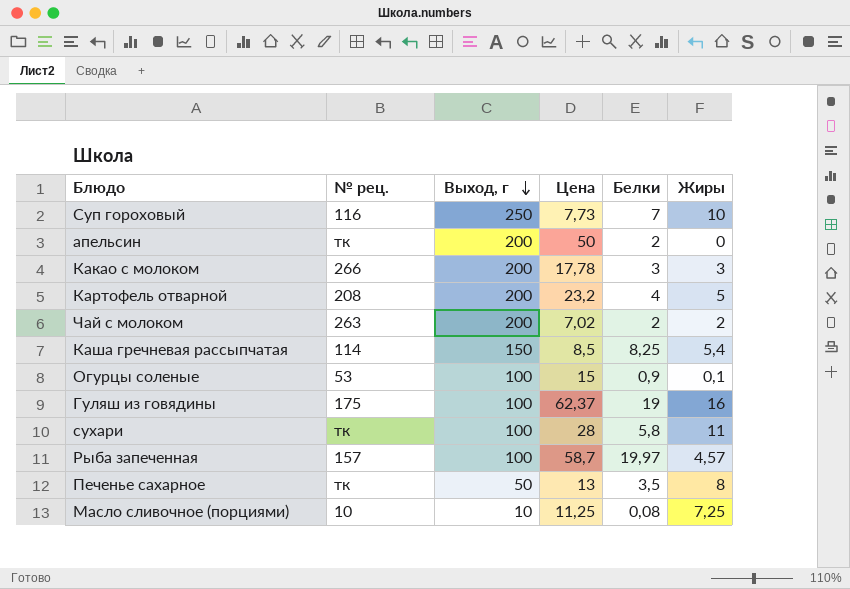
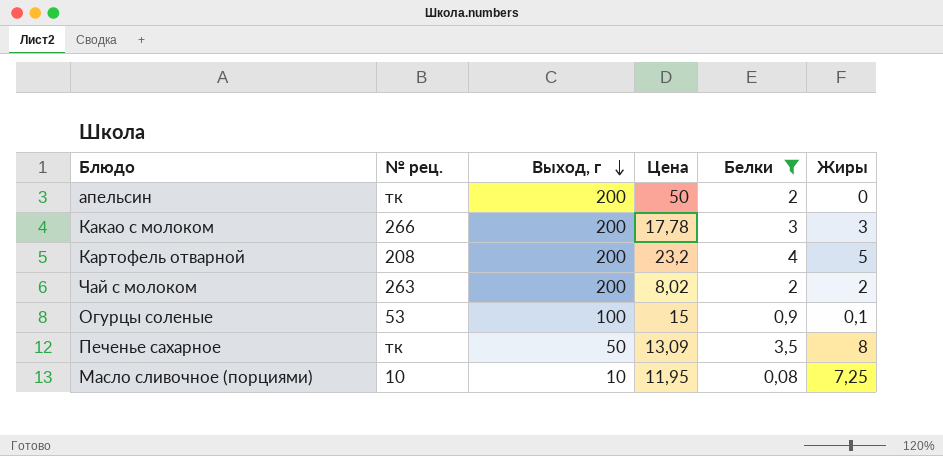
filter: none -> Белки <= 4
Чай с молоком | Цена: 7,02 -> 8,02
Печенье сахарное | Цена: 13 -> 13,09
Масло сливочное (порциями) | Цена: 11,25 -> 11,95

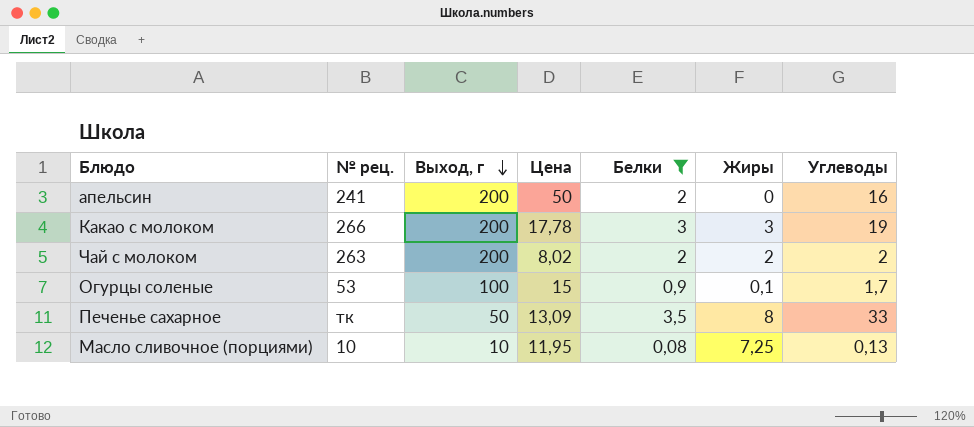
column Углеводы | position: none -> 7
row Картофель отварной: 208 | 200 | 23,2 | 4 | 5 -> none
апельсин | № рец.: тк -> 241

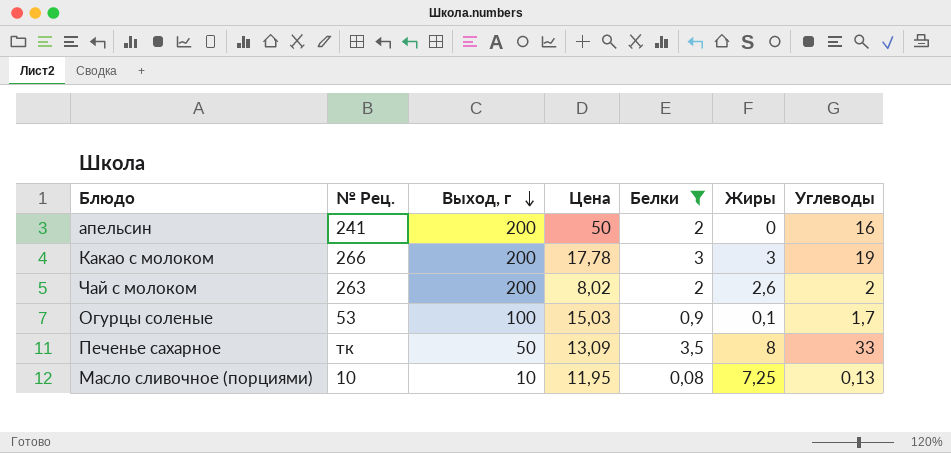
column name: № рец. -> № Рец.
Чай с молоком | Жиры: 2 -> 2,6
Огурцы соленые | Цена: 15 -> 15,03

